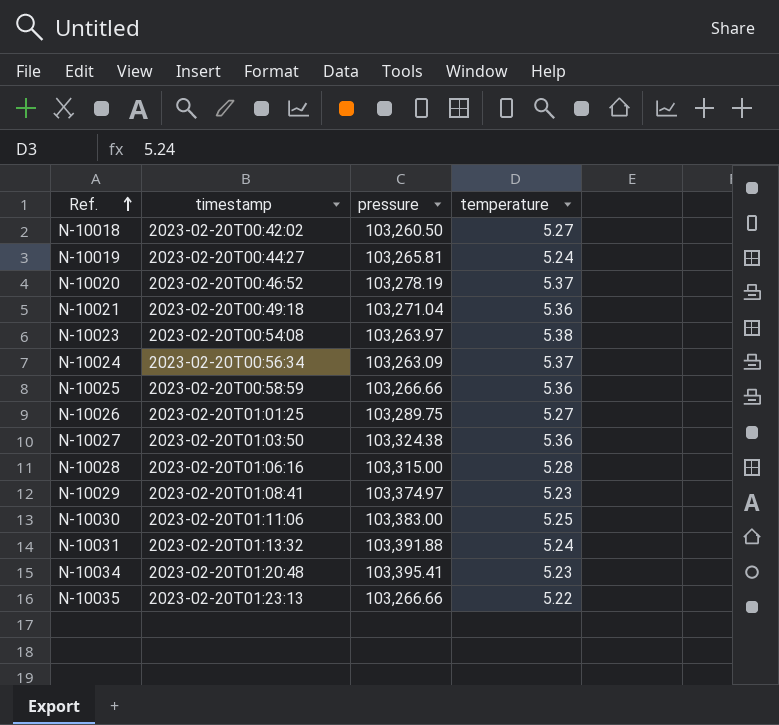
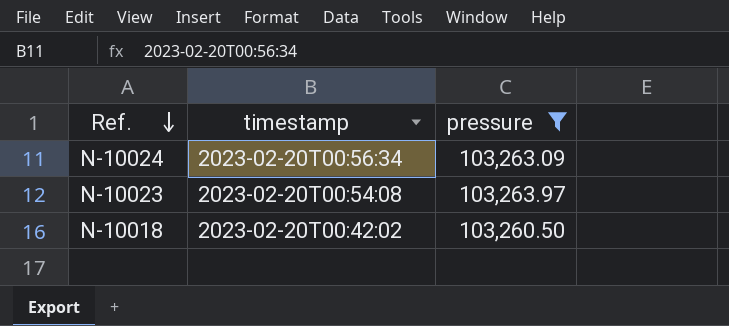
filter: none -> pressure <= 103,263.97
row order: Ref. ascending -> Ref. descending
column temperature | position: 4 -> none

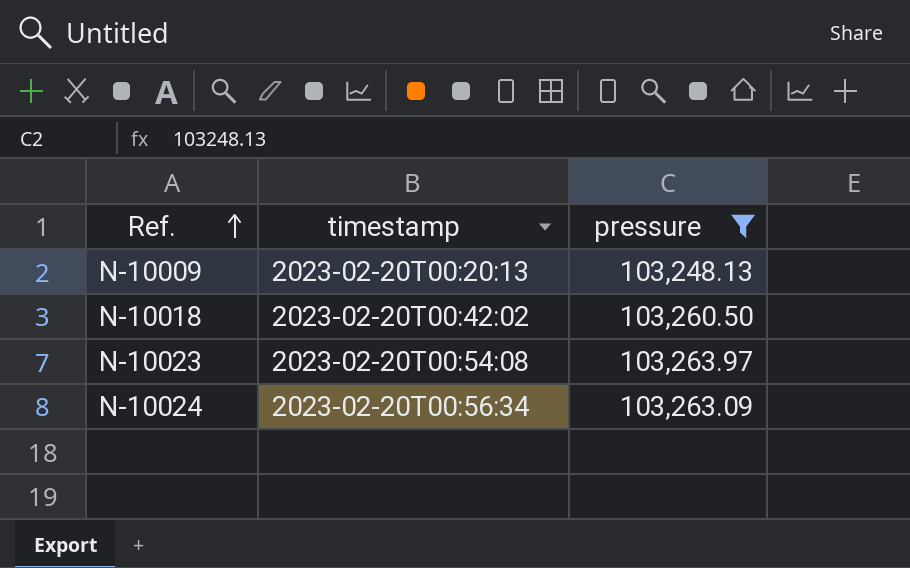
row order: Ref. descending -> Ref. ascending
row N-10009: none -> 2023-02-20T00:20:13 | 103,248.13

